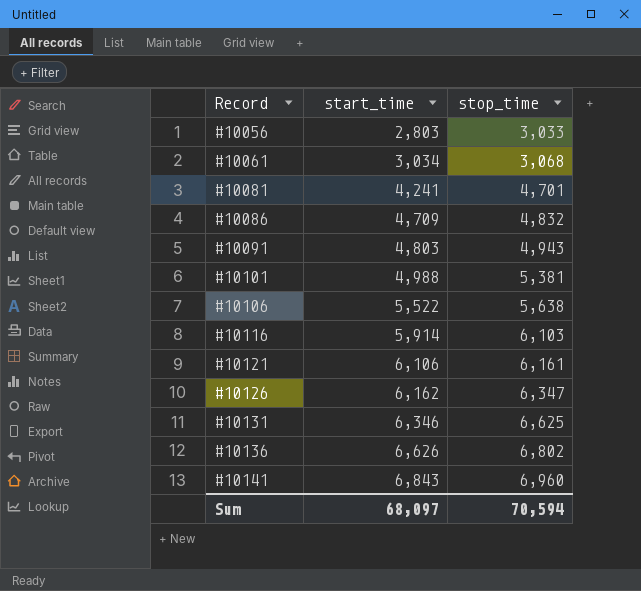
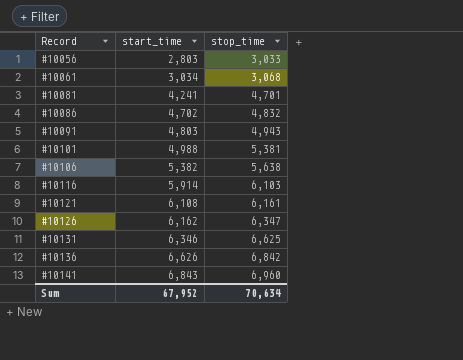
#10086 | start_time: 4,709 -> 4,702
#10106 | start_time: 5,522 -> 5,382
#10121 | start_time: 6,106 -> 6,108
#10136 | stop_time: 6,802 -> 6,842
Sum | start_time: 68,097 -> 67,952
Sum | stop_time: 70,594 -> 70,634

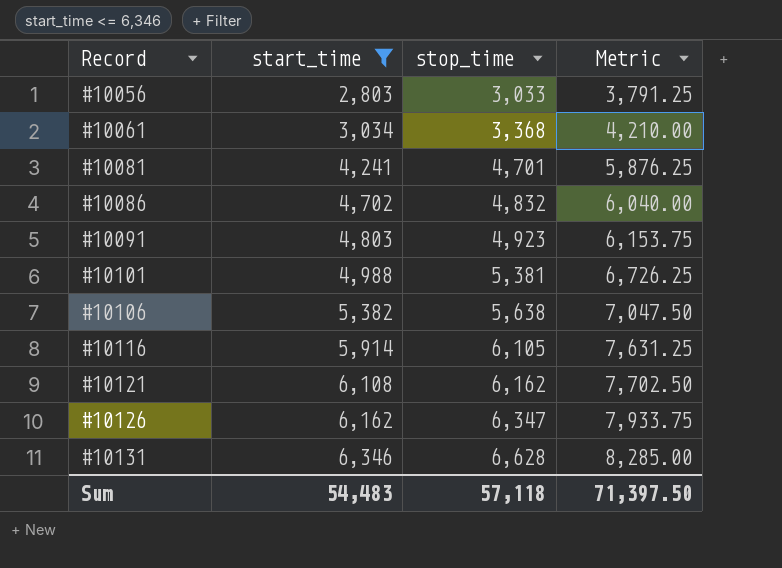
filter: none -> start_time <= 6,346
column Metric | formula: none -> [stop_time] * 1.25
#10061 | stop_time: 3,068 -> 3,368
#10091 | stop_time: 4,943 -> 4,923
#10116 | stop_time: 6,103 -> 6,105
#10121 | stop_time: 6,161 -> 6,162
#10131 | stop_time: 6,625 -> 6,628
Sum | start_time: 67,952 -> 54,483
Sum | stop_time: 70,634 -> 57,118

